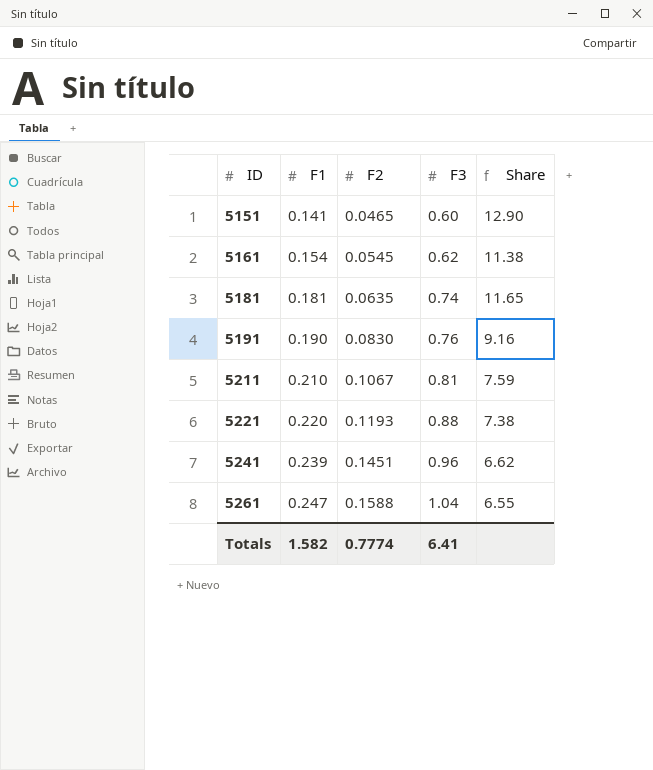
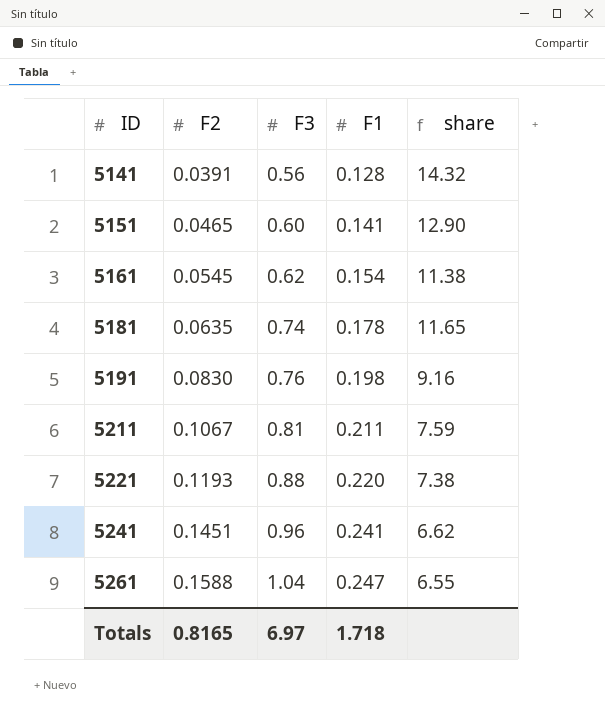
column F1 | position: 2 -> 4
column name: Share -> share
row 5141: none -> 0.0391 | 0.56 | 0.128 | 14.32
5181 | F1: 0.181 -> 0.178
5191 | F1: 0.190 -> 0.198
5211 | F1: 0.210 -> 0.211
5241 | F1: 0.239 -> 0.241
Totals | F2: 0.7774 -> 0.8165
Totals | F3: 6.41 -> 6.97
Totals | F1: 1.582 -> 1.718

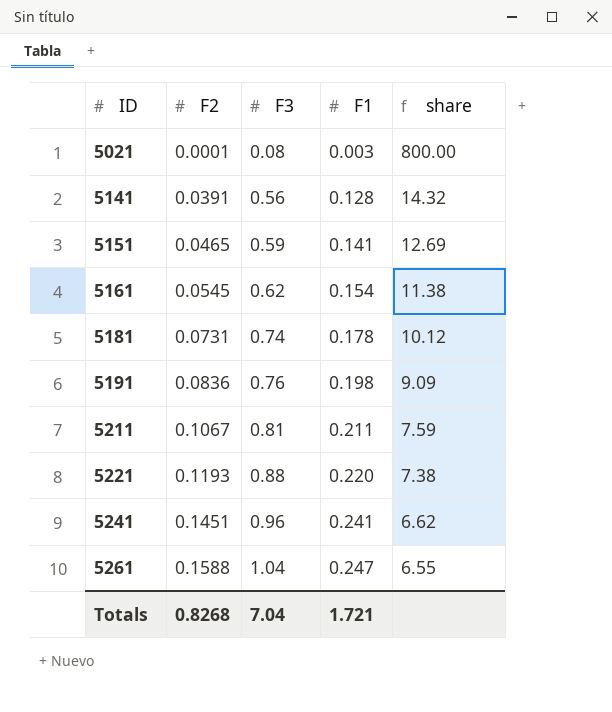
row 5021: none -> 0.0001 | 0.08 | 0.003 | 800.00
5151 | F3: 0.60 -> 0.59
5151 | share: 12.90 -> 12.69
5181 | F2: 0.0635 -> 0.0731
5181 | share: 11.65 -> 10.12
5191 | F2: 0.0830 -> 0.0836
5191 | share: 9.16 -> 9.09
Totals | F2: 0.8165 -> 0.8268
Totals | F3: 6.97 -> 7.04
Totals | F1: 1.718 -> 1.721

